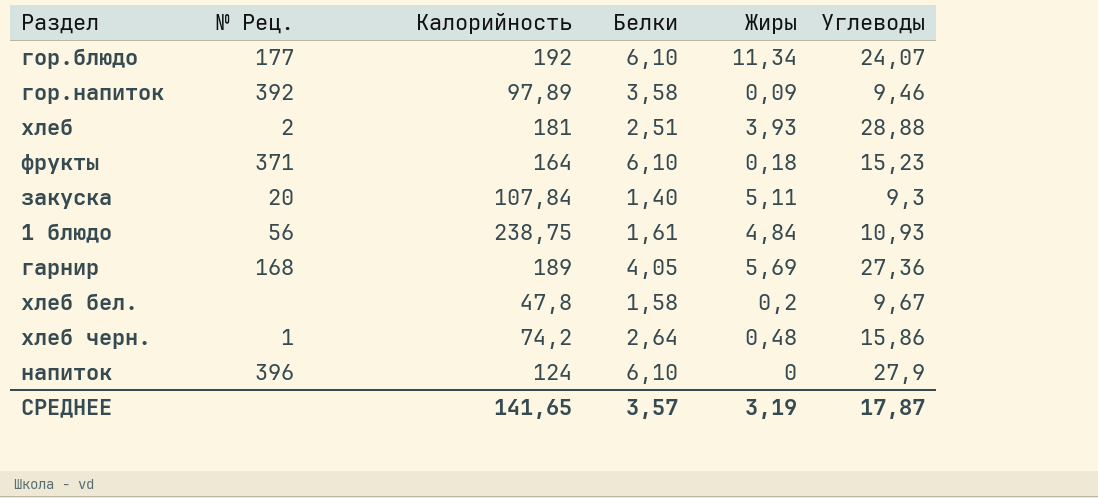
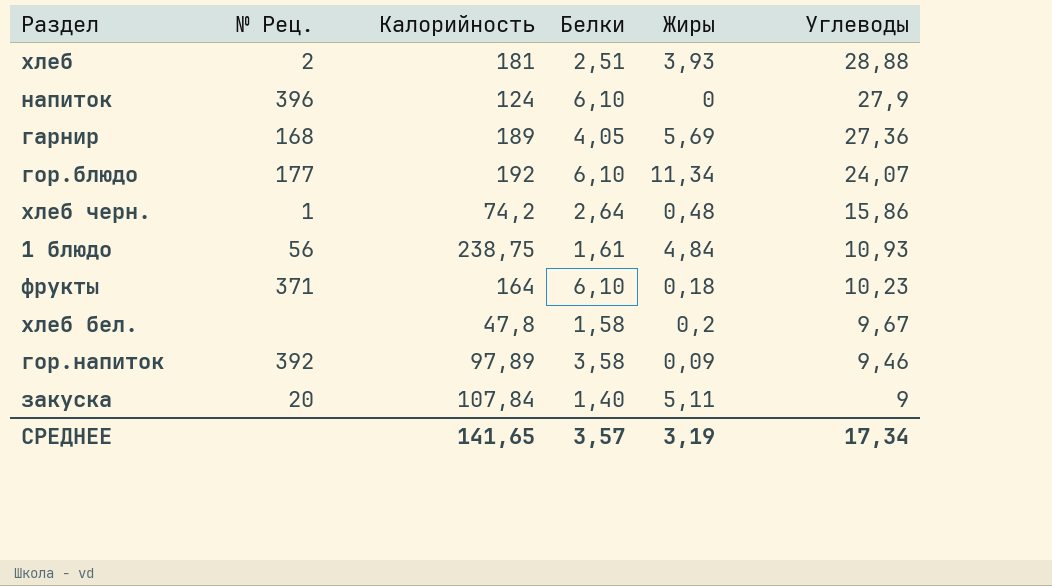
row order: none -> Углеводы descending
фрукты | Углеводы: 15,23 -> 10,23
закуска | Углеводы: 9,3 -> 9
СРЕДНЕЕ | Углеводы: 17,87 -> 17,34

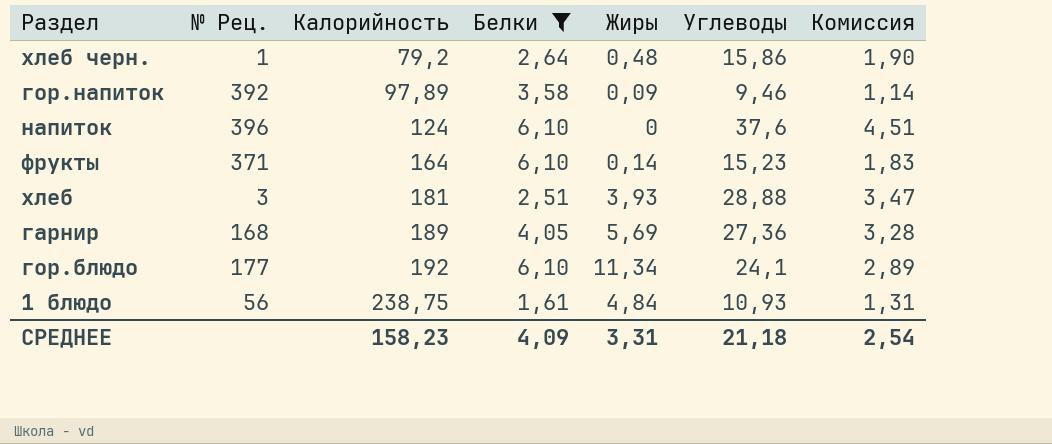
filter: none -> Белки >= 1,61
row order: Углеводы descending -> Калорийность ascending
column Комиссия | formula: none -> [Углеводы] * 0,12
хлеб черн. | Калорийность: 74,2 -> 79,2
напиток | Углеводы: 27,9 -> 37,6
фрукты | Жиры: 0,18 -> 0,14
фрукты | Углеводы: 10,23 -> 15,23
хлеб | № Рец.: 2 -> 3
гор.блюдо | Углеводы: 24,07 -> 24,1
СРЕДНЕЕ | Калорийность: 141,65 -> 158,23
СРЕДНЕЕ | Белки: 3,57 -> 4,09
СРЕДНЕЕ | Жиры: 3,19 -> 3,31
СРЕДНЕЕ | Углеводы: 17,34 -> 21,18

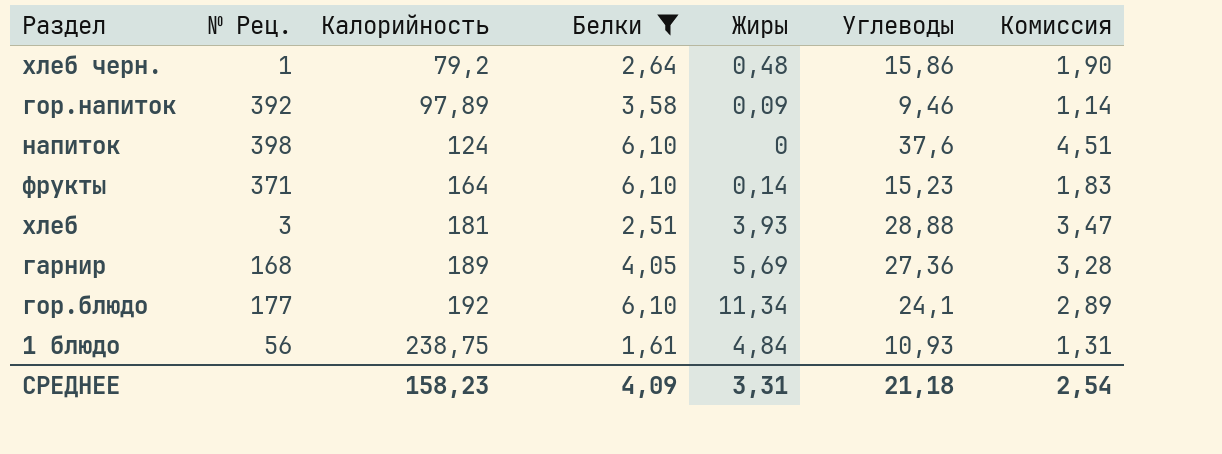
напиток | № Рец.: 396 -> 398

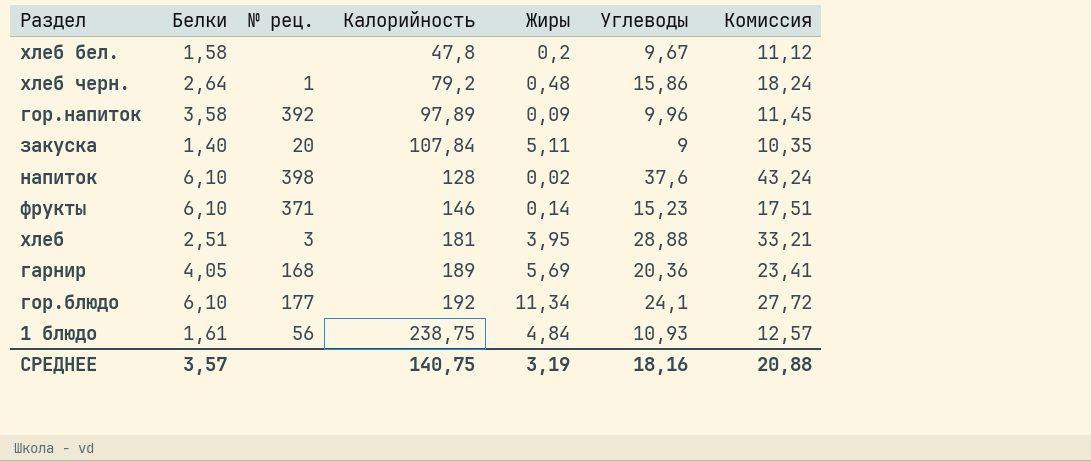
filter: Белки >= 1,61 -> none
column Белки | position: 4 -> 2
column name: № Рец. -> № рец.
column Комиссия | formula: [Углеводы] * 0,12 -> [Углеводы] * 1,15
гор.напиток | Углеводы: 9,46 -> 9,96
напиток | Калорийность: 124 -> 128
напиток | Жиры: 0 -> 0,02
фрукты | Калорийность: 164 -> 146
хлеб | Жиры: 3,93 -> 3,95
гарнир | Углеводы: 27,36 -> 20,36
СРЕДНЕЕ | Белки: 4,09 -> 3,57
СРЕДНЕЕ | Калорийность: 158,23 -> 140,75
СРЕДНЕЕ | Жиры: 3,31 -> 3,19
СРЕДНЕЕ | Углеводы: 21,18 -> 18,16
СРЕДНЕЕ | Комиссия: 2,54 -> 20,88

